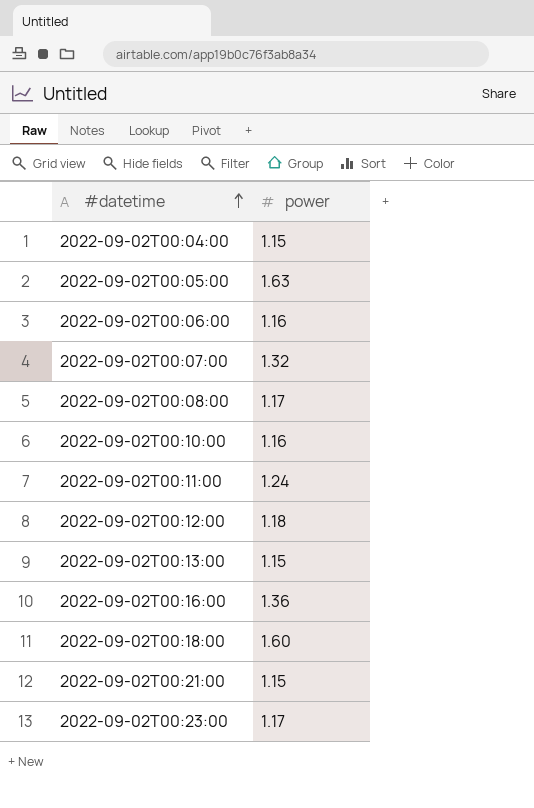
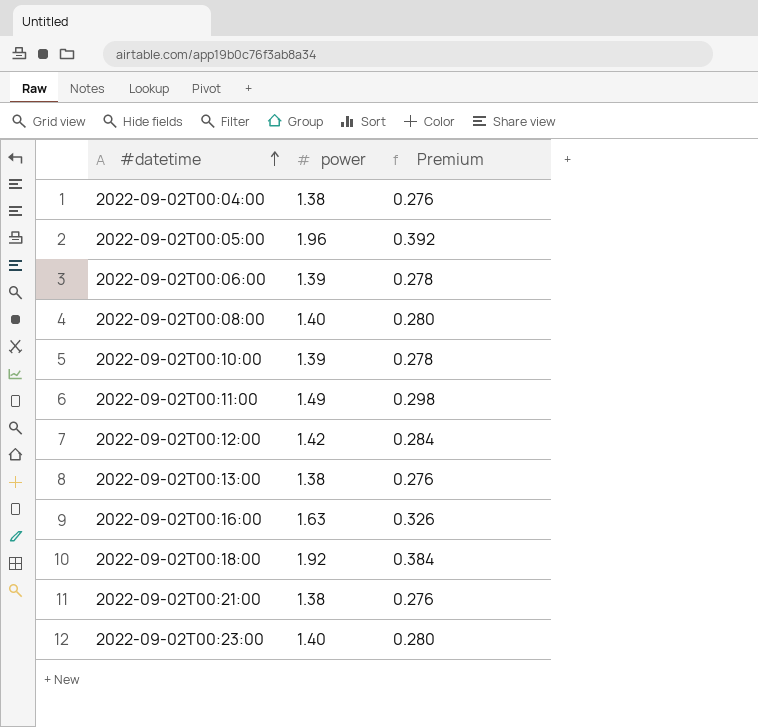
column Premium | formula: none -> [power] * 0.2
row 2022-09-02T00:07:00: 1.32 -> none
2022-09-02T00:04:00 | power: 1.15 -> 1.38
2022-09-02T00:05:00 | power: 1.63 -> 1.96
2022-09-02T00:06:00 | power: 1.16 -> 1.39
2022-09-02T00:08:00 | power: 1.17 -> 1.40
2022-09-02T00:10:00 | power: 1.16 -> 1.39
2022-09-02T00:11:00 | power: 1.24 -> 1.49
2022-09-02T00:12:00 | power: 1.18 -> 1.42
2022-09-02T00:13:00 | power: 1.15 -> 1.38
2022-09-02T00:16:00 | power: 1.36 -> 1.63
2022-09-02T00:18:00 | power: 1.60 -> 1.92
2022-09-02T00:21:00 | power: 1.15 -> 1.38
2022-09-02T00:23:00 | power: 1.17 -> 1.40

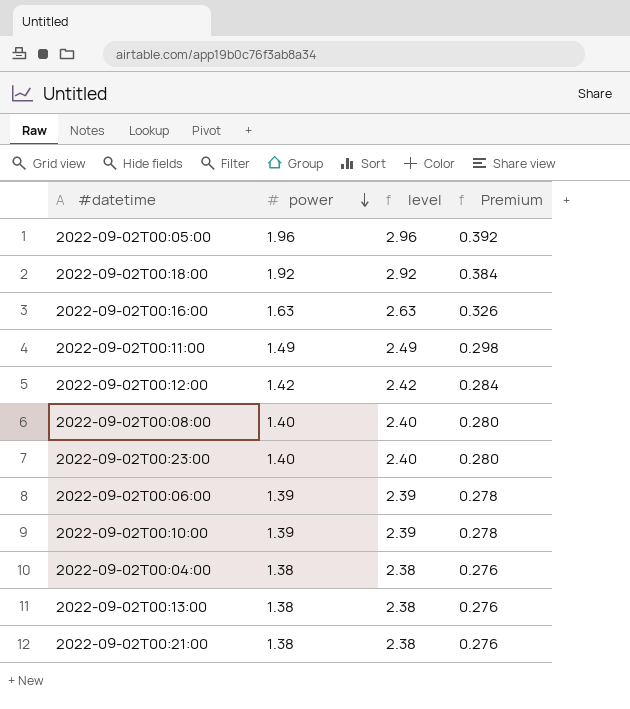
row order: #datetime ascending -> power descending
column level | formula: none -> [power] + 1

